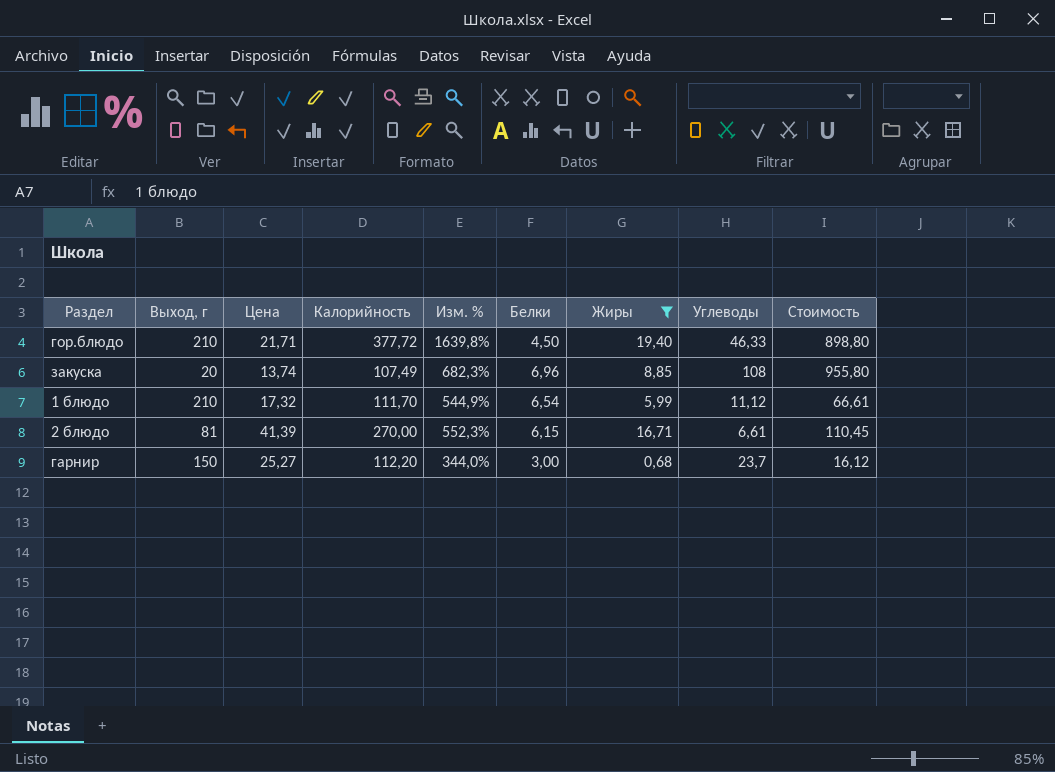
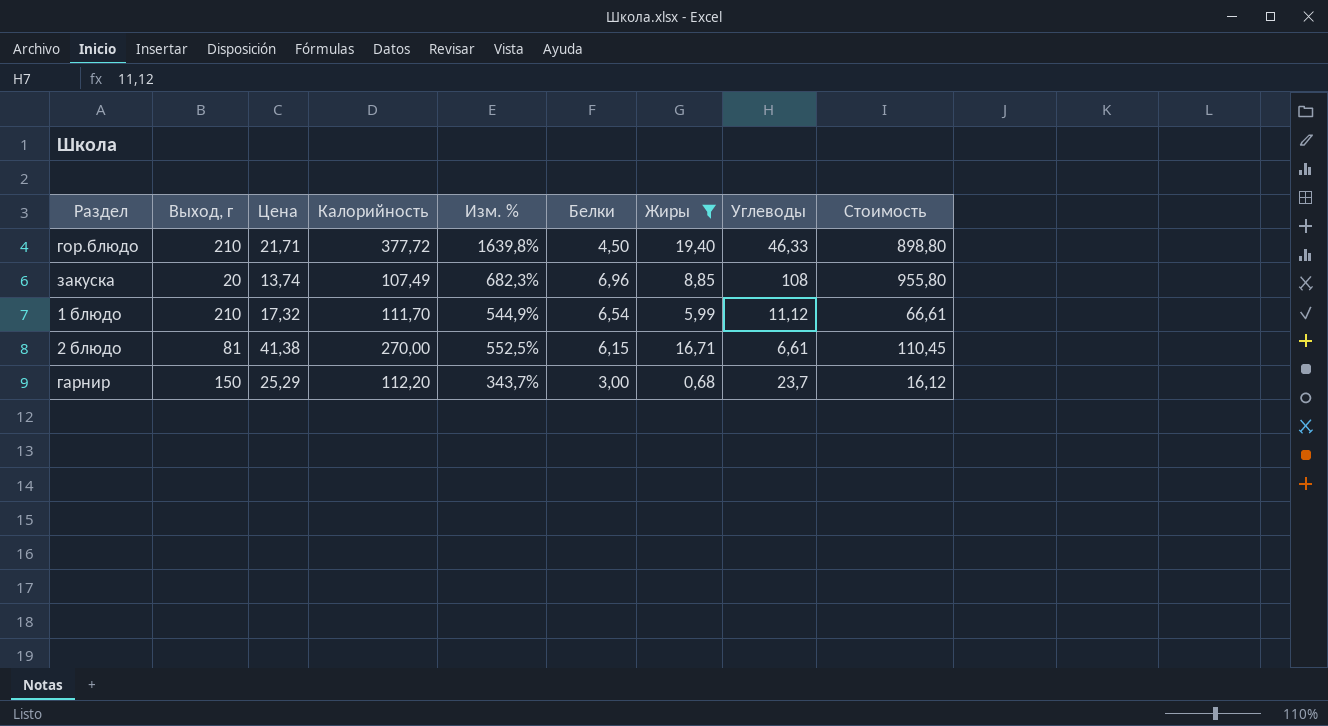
2 блюдо | Цена: 41,39 -> 41,38
2 блюдо | Изм. %: 552,3% -> 552,5%
гарнир | Цена: 25,27 -> 25,29
гарнир | Изм. %: 344,0% -> 343,7%

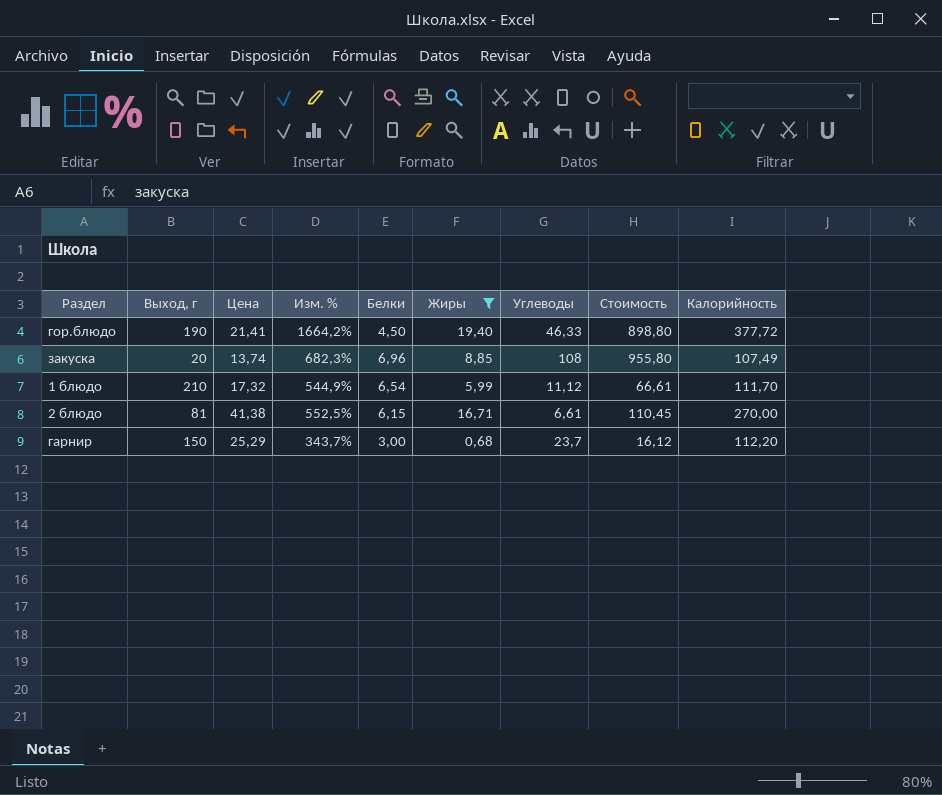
column Калорийность | position: 4 -> 9
гор.блюдо | Выход, г: 210 -> 190
гор.блюдо | Цена: 21,71 -> 21,41
гор.блюдо | Изм. %: 1639,8% -> 1664,2%

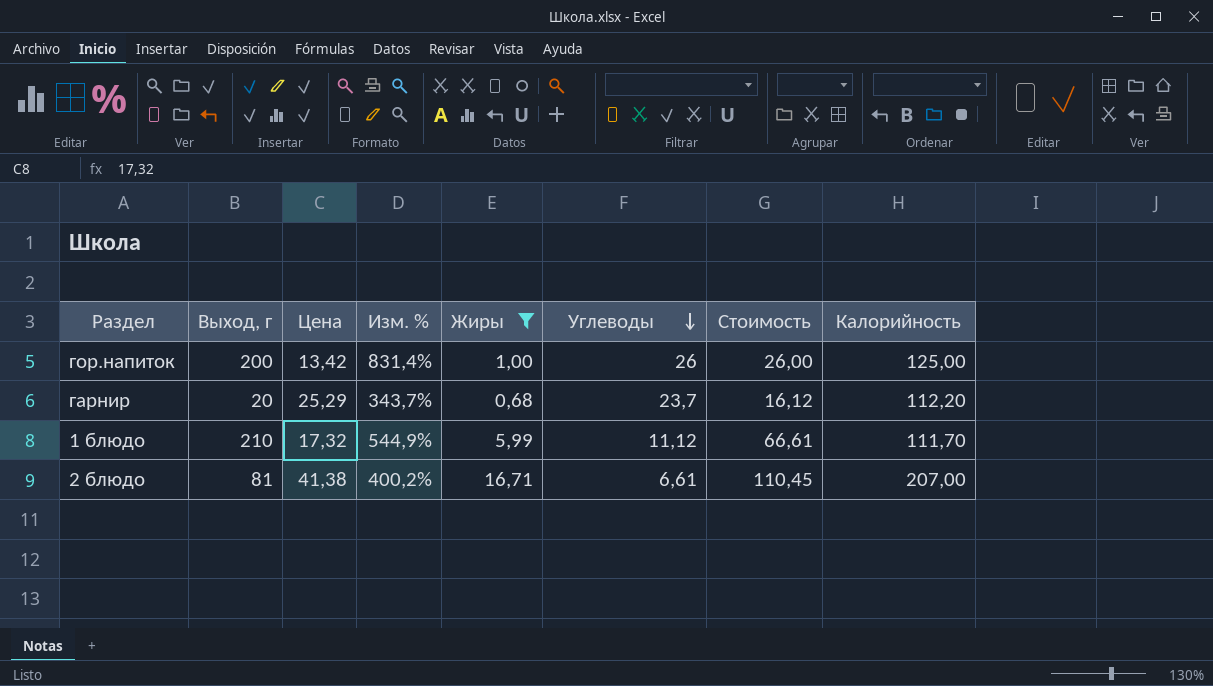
row order: none -> Углеводы descending
column Белки | position: 5 -> none
row гор.блюдо: 190 | 21,41 | 1664,2% | 4,50 | 19,40 | 46,33 | 898,80 | 377,72 -> none
row закуска: 20 | 13,74 | 682,3% | 6,96 | 8,85 | 108 | 955,80 | 107,49 -> none
row гор.напиток: none -> 200 | 13,42 | 831,4% | 1,00 | 26 | 26,00 | 125,00
гарнир | Выход, г: 150 -> 20
2 блюдо | Изм. %: 552,5% -> 400,2%
2 блюдо | Калорийность: 270,00 -> 207,00

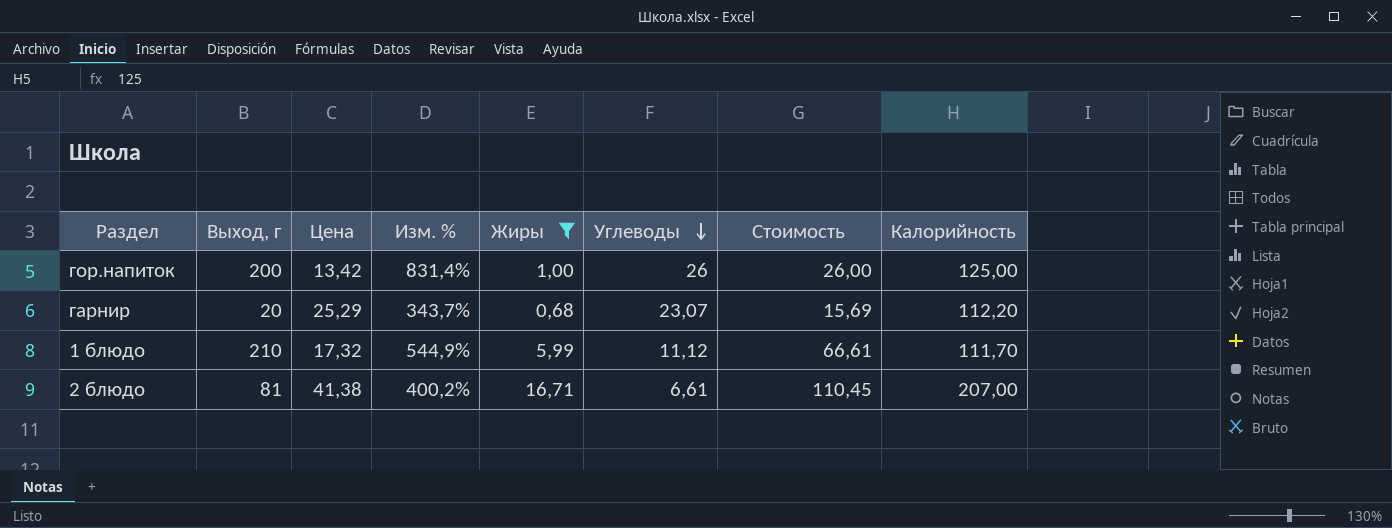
гарнир | Углеводы: 23,7 -> 23,07
гарнир | Стоимость: 16,12 -> 15,69

